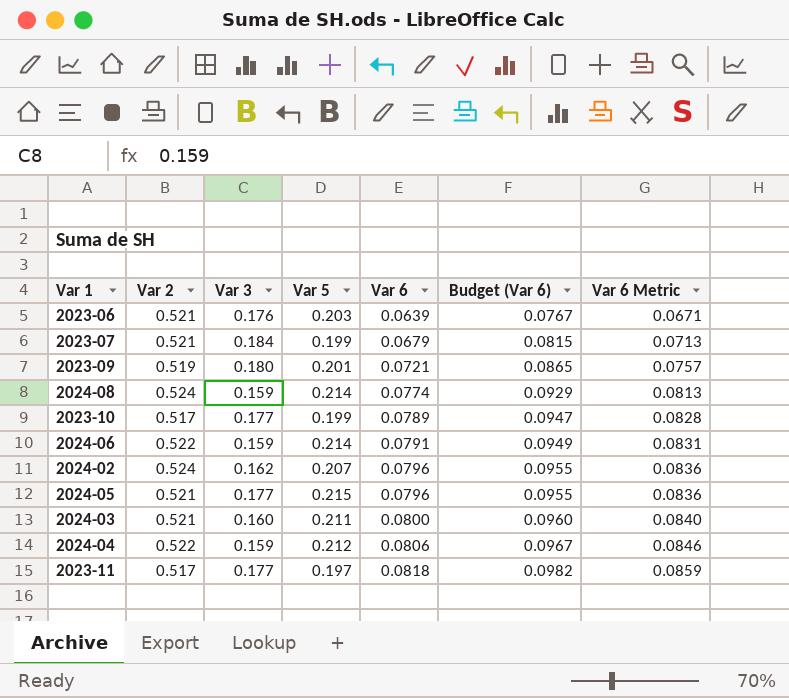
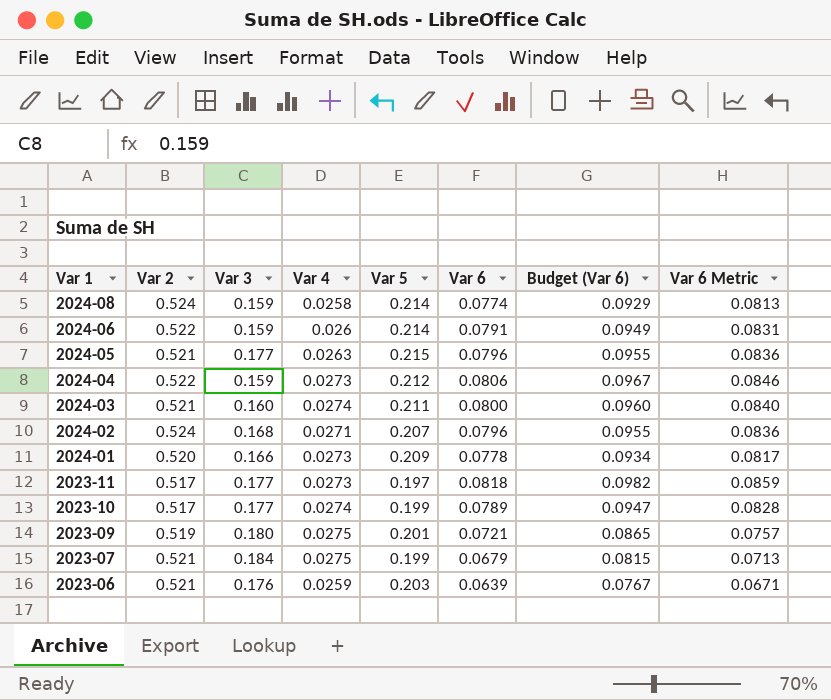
row order: Var 6 ascending -> Var 1 descending
column Var 4 | position: none -> 4
2024-02 | Var 3: 0.162 -> 0.168
row 2024-01: none -> 0.520 | 0.166 | 0.0273 | 0.209 | 0.0778 | 0.0934 | 0.0817

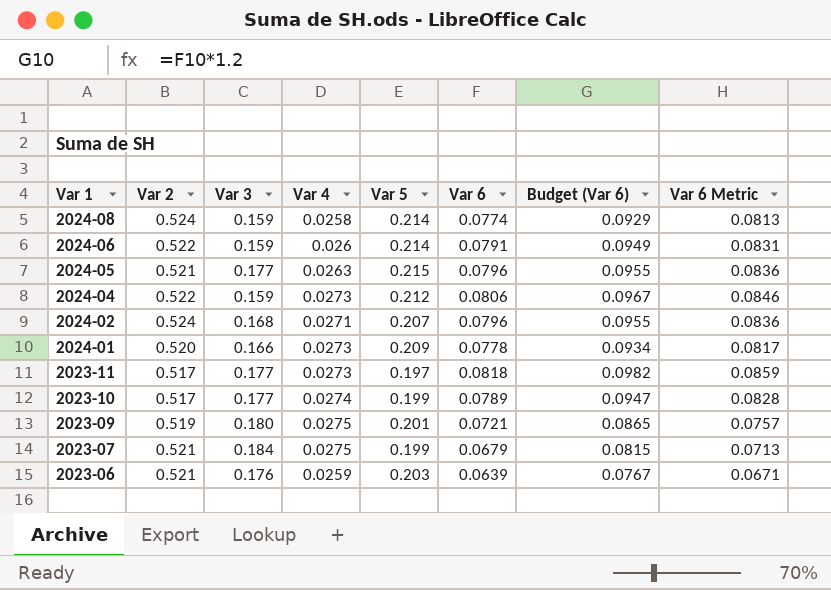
row 2024-03: 0.521 | 0.160 | 0.0274 | 0.211 | 0.0800 | 0.0960 | 0.0840 -> none

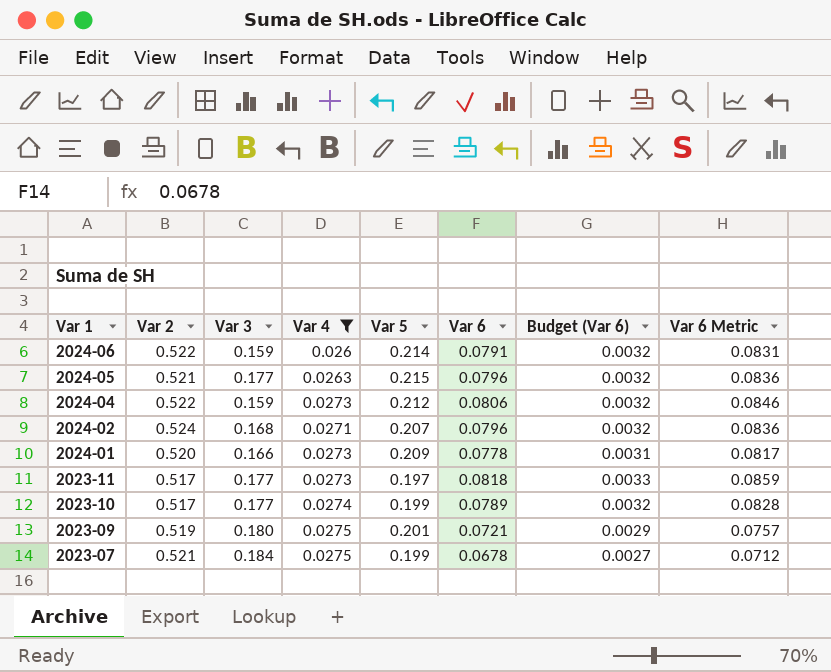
filter: none -> Var 4 >= 0.026
column Budget (Var 6) | formula: [Var 6] * 1.2 -> [Var 6] * 0.04
2023-07 | Var 6: 0.0679 -> 0.0678
2023-07 | Var 6 Metric: 0.0713 -> 0.0712

